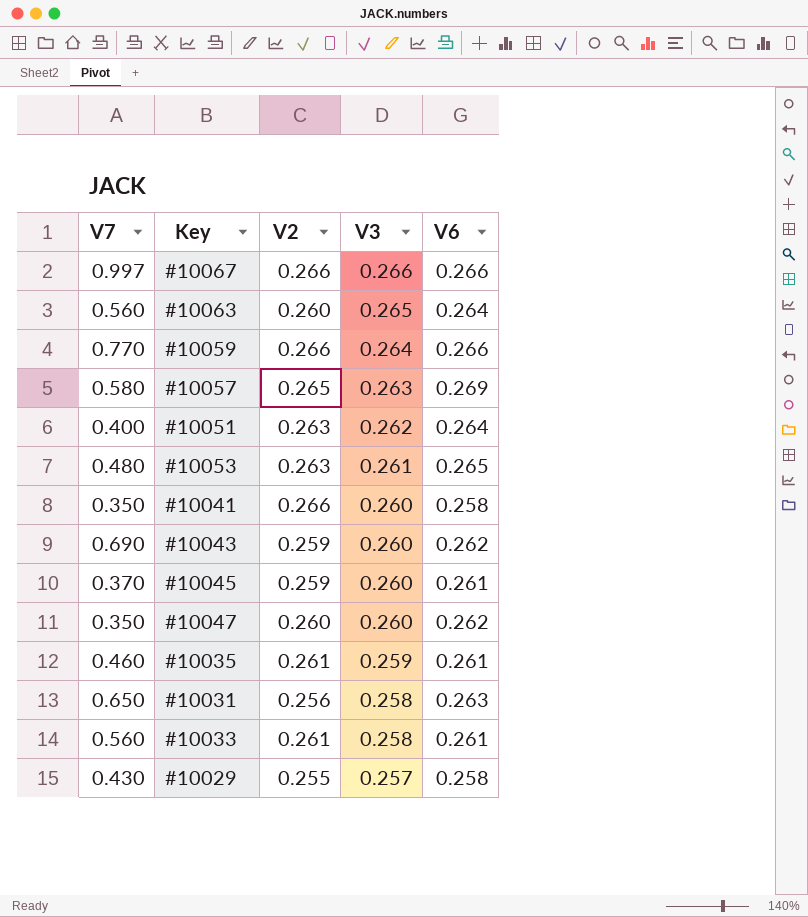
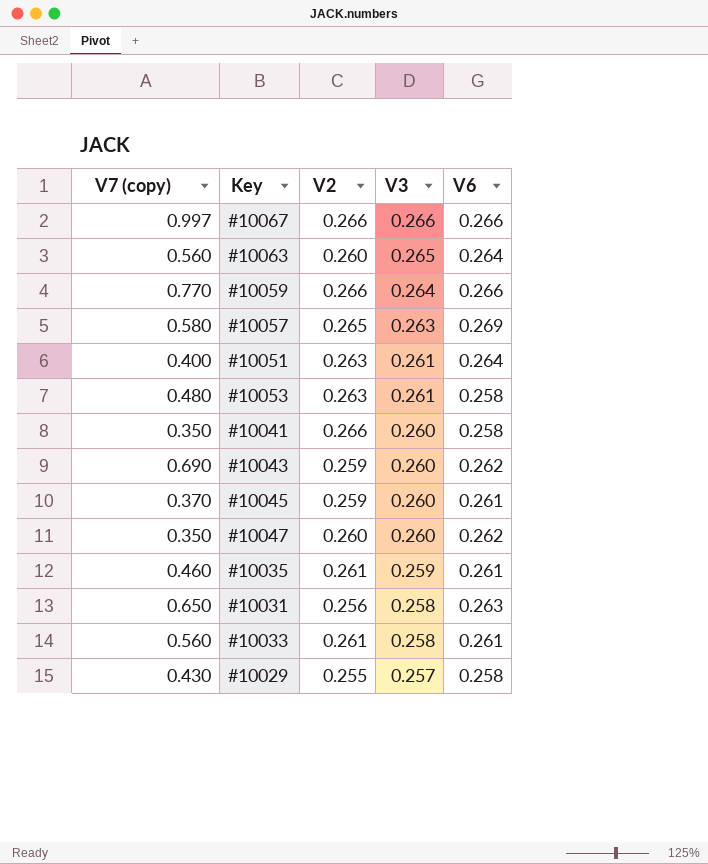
column name: V7 -> V7 (copy)
#10051 | V3: 0.262 -> 0.261
#10053 | V6: 0.265 -> 0.258

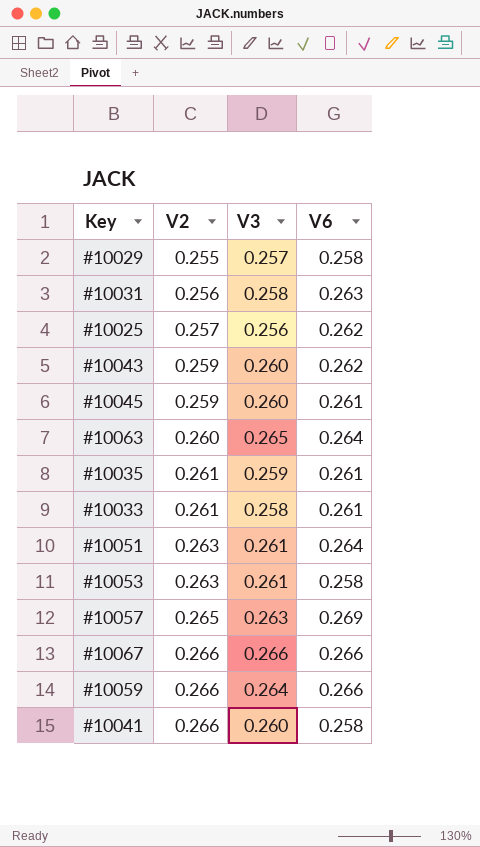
row order: V3 descending -> V2 ascending
column V7 (copy) | position: 1 -> none
row #10047: 0.350 | 0.260 | 0.260 | 0.262 -> none
row #10025: none -> 0.257 | 0.256 | 0.262

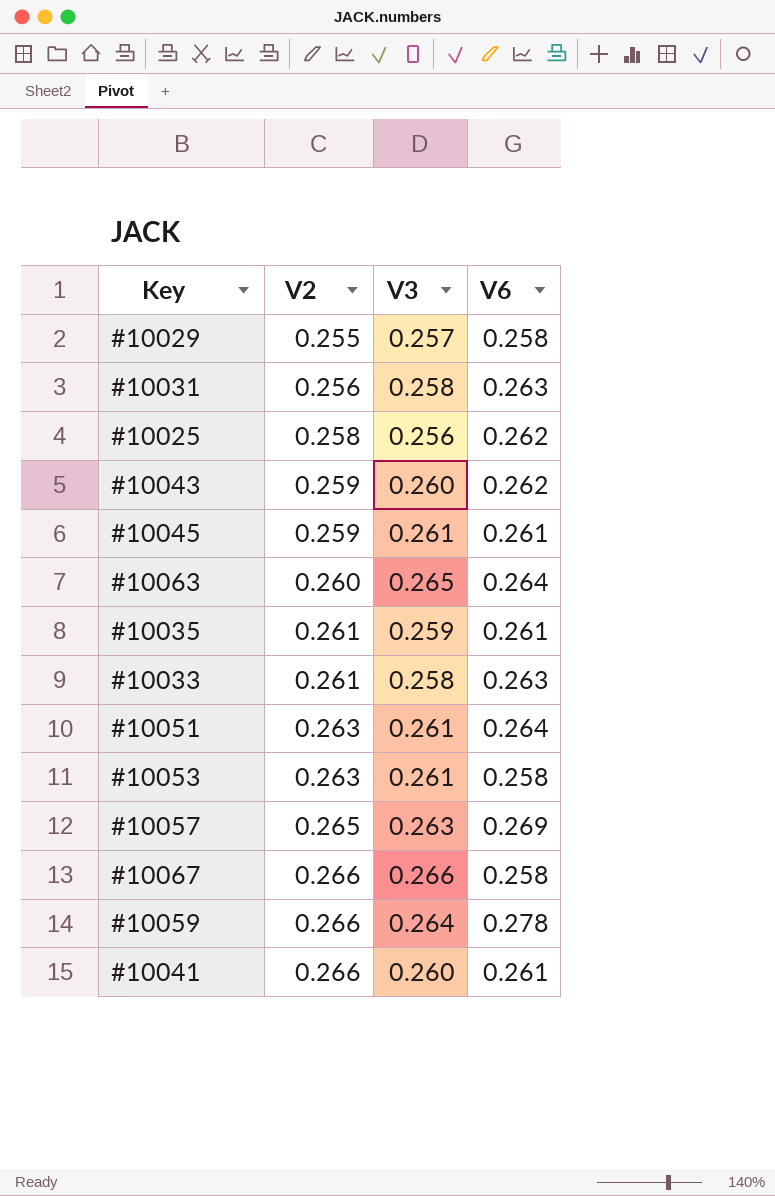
#10025 | V2: 0.257 -> 0.258
#10045 | V3: 0.260 -> 0.261
#10033 | V6: 0.261 -> 0.263
#10067 | V6: 0.266 -> 0.258
#10059 | V6: 0.266 -> 0.278
#10041 | V6: 0.258 -> 0.261

